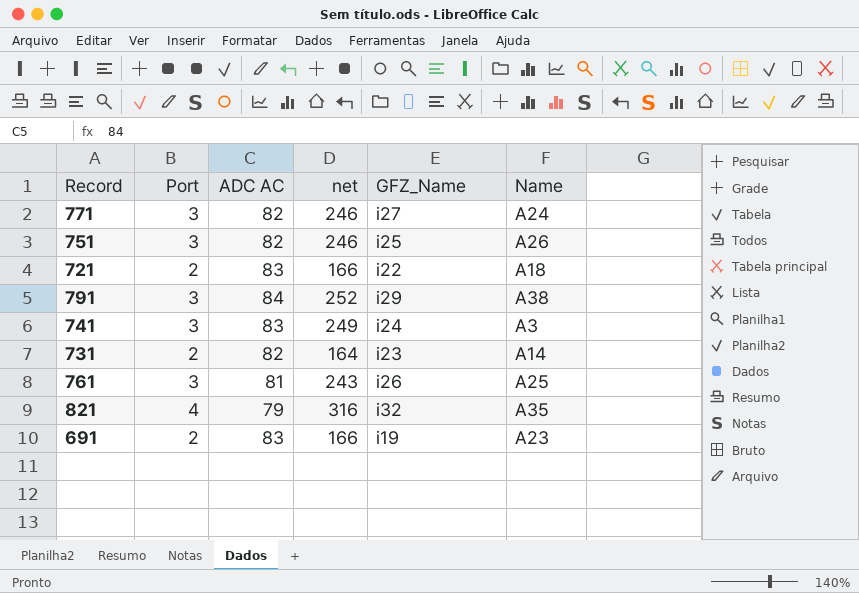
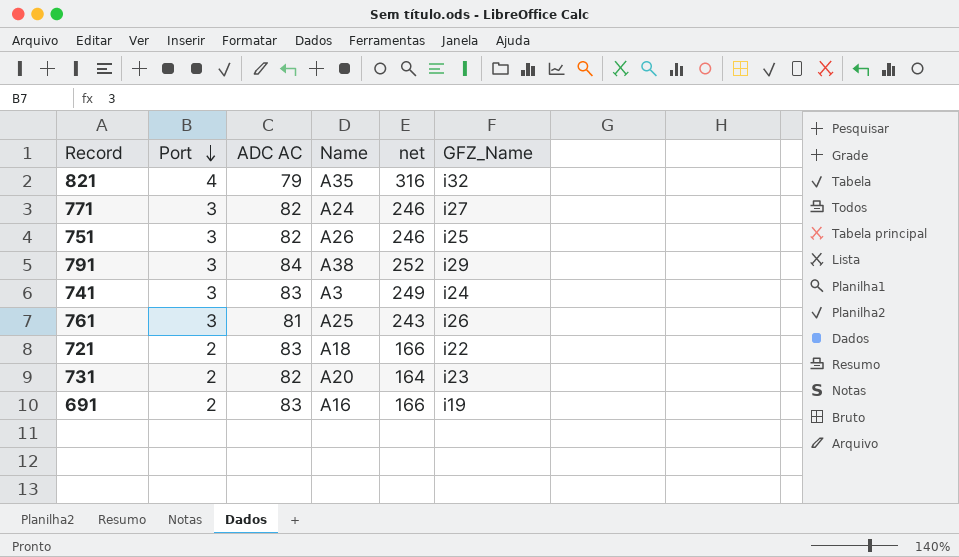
row order: none -> Port descending
column Name | position: 6 -> 4
731 | Name: A14 -> A20
691 | Name: A23 -> A16

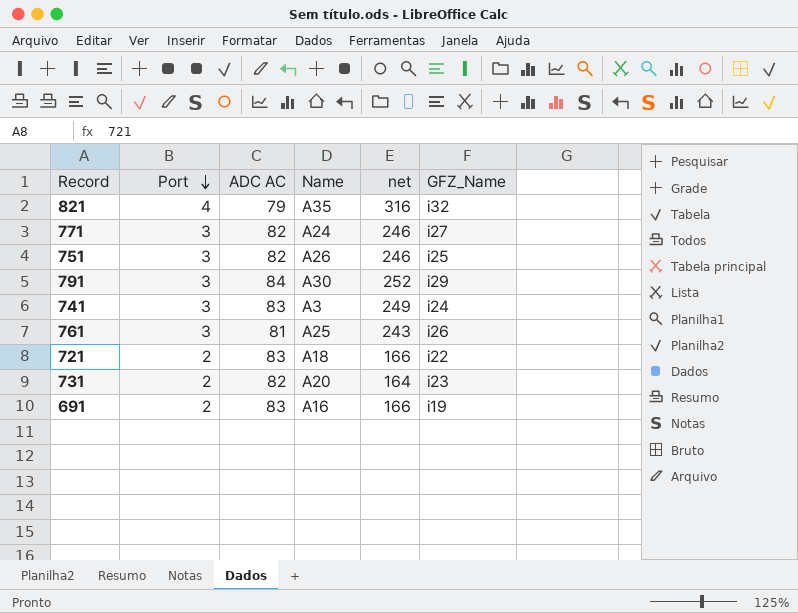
791 | Name: A38 -> A30

